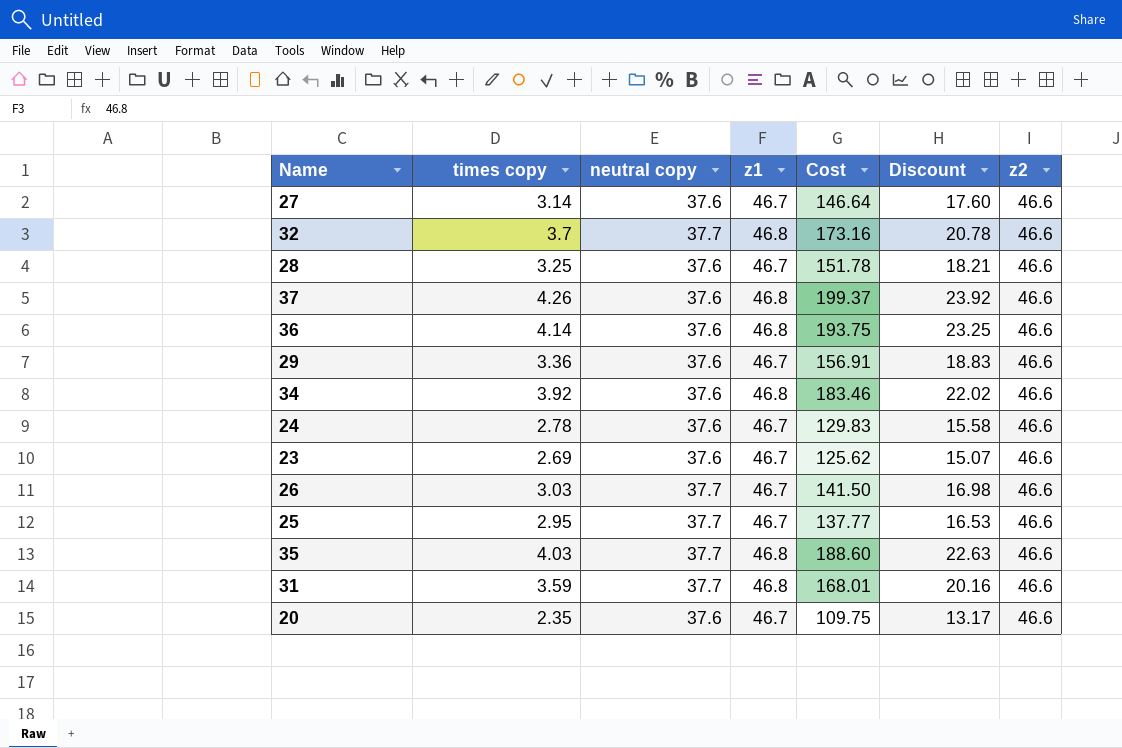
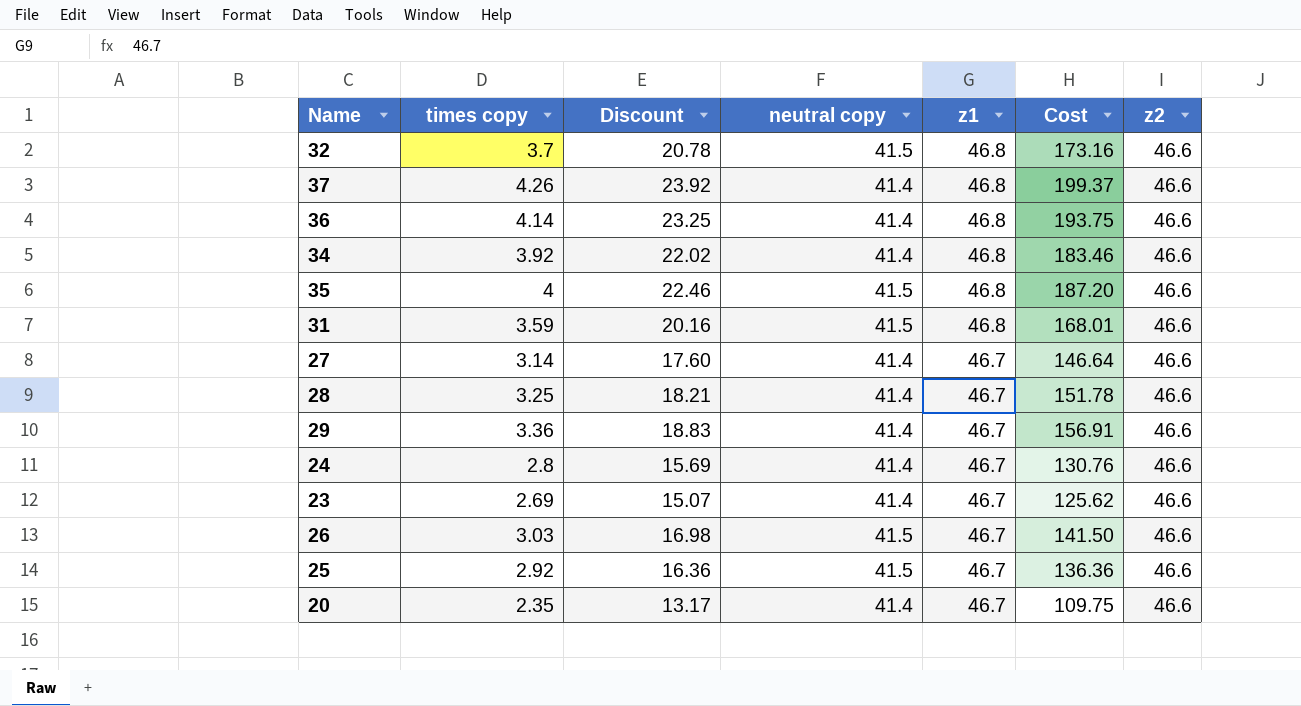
row order: none -> z1 descending
column Discount | position: 6 -> 3
32 | neutral copy: 37.7 -> 41.5
37 | neutral copy: 37.6 -> 41.4
36 | neutral copy: 37.6 -> 41.4
34 | neutral copy: 37.6 -> 41.4
35 | times copy: 4.03 -> 4
35 | Discount: 22.63 -> 22.46
35 | neutral copy: 37.7 -> 41.5
35 | Cost: 188.60 -> 187.20
31 | neutral copy: 37.7 -> 41.5
27 | neutral copy: 37.6 -> 41.4
28 | neutral copy: 37.6 -> 41.4
29 | neutral copy: 37.6 -> 41.4
24 | times copy: 2.78 -> 2.8
24 | Discount: 15.58 -> 15.69
24 | neutral copy: 37.6 -> 41.4
24 | Cost: 129.83 -> 130.76
23 | neutral copy: 37.6 -> 41.4
26 | neutral copy: 37.7 -> 41.5
25 | times copy: 2.95 -> 2.92
25 | Discount: 16.53 -> 16.36
25 | neutral copy: 37.7 -> 41.5
25 | Cost: 137.77 -> 136.36
20 | neutral copy: 37.6 -> 41.4

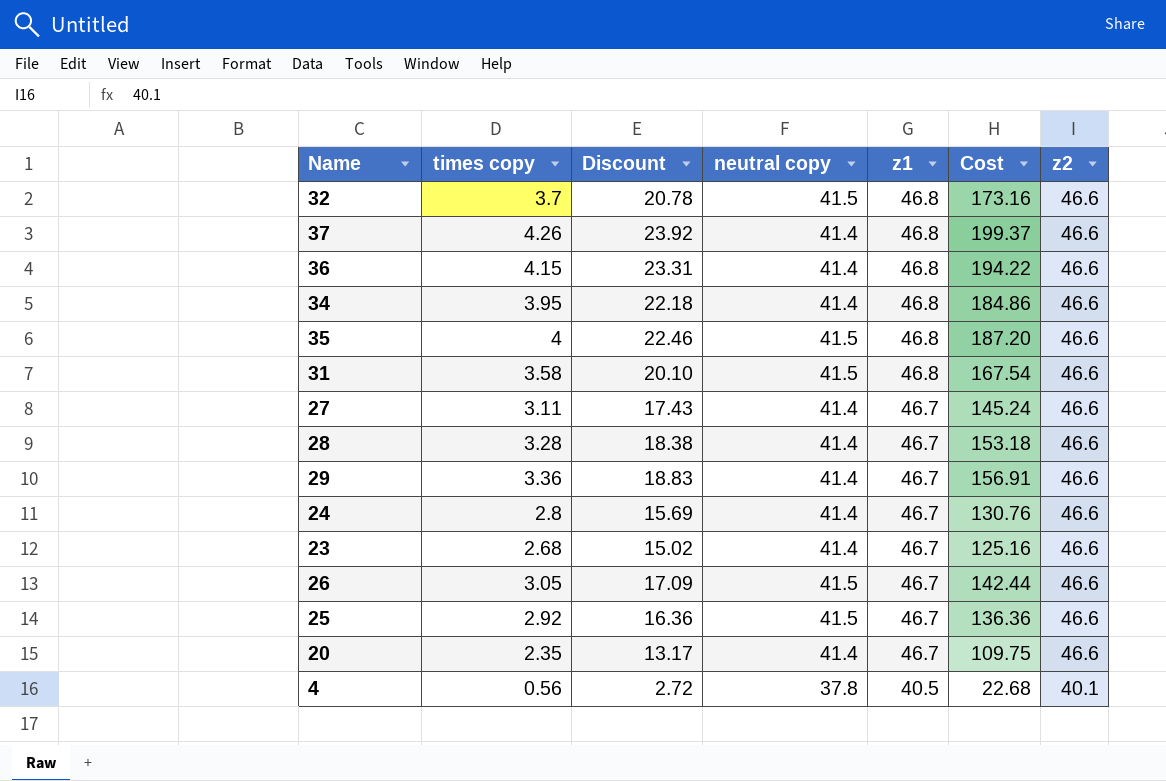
36 | times copy: 4.14 -> 4.15
36 | Discount: 23.25 -> 23.31
36 | Cost: 193.75 -> 194.22
34 | times copy: 3.92 -> 3.95
34 | Discount: 22.02 -> 22.18
34 | Cost: 183.46 -> 184.86
31 | times copy: 3.59 -> 3.58
31 | Discount: 20.16 -> 20.10
31 | Cost: 168.01 -> 167.54
27 | times copy: 3.14 -> 3.11
27 | Discount: 17.60 -> 17.43
27 | Cost: 146.64 -> 145.24
28 | times copy: 3.25 -> 3.28
28 | Discount: 18.21 -> 18.38
28 | Cost: 151.78 -> 153.18
23 | times copy: 2.69 -> 2.68
23 | Discount: 15.07 -> 15.02
23 | Cost: 125.62 -> 125.16
26 | times copy: 3.03 -> 3.05
26 | Discount: 16.98 -> 17.09
26 | Cost: 141.50 -> 142.44
row 4: none -> 0.56 | 2.72 | 37.8 | 40.5 | 22.68 | 40.1

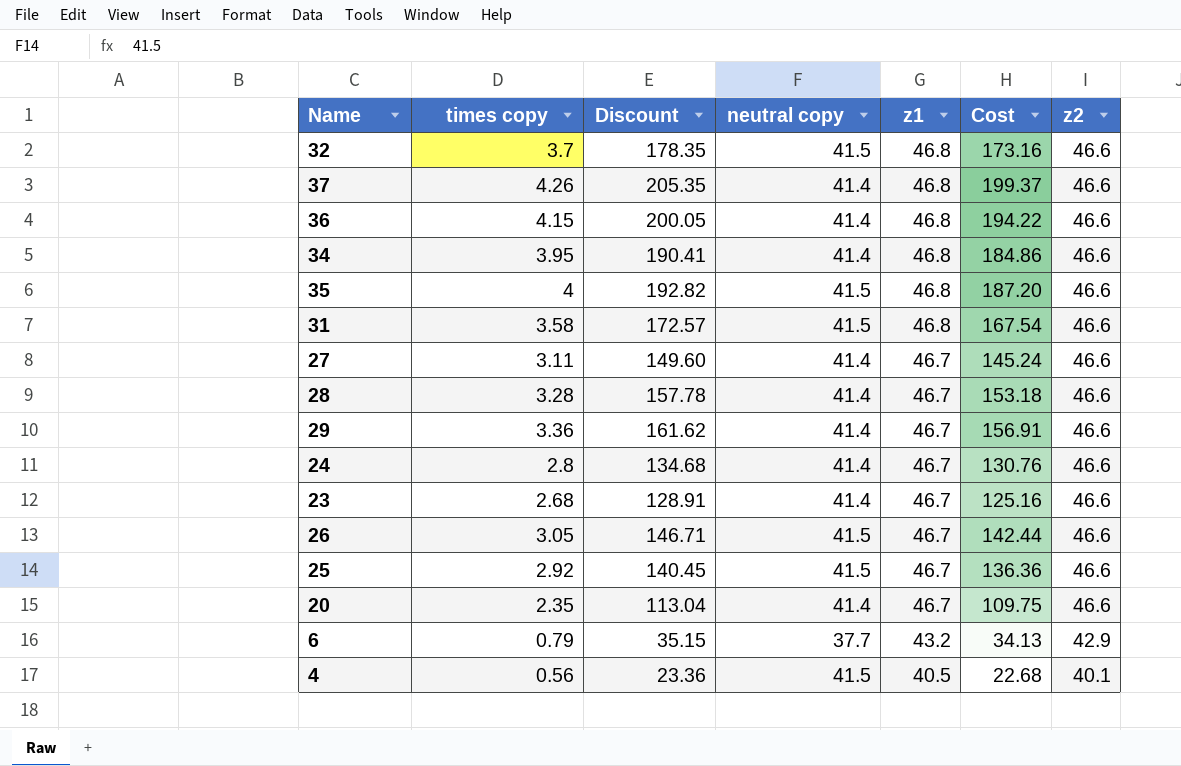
column Discount | formula: [Cost] * 0.12 -> [Cost] * 1.03
row 6: none -> 0.79 | 35.15 | 37.7 | 43.2 | 34.13 | 42.9
4 | neutral copy: 37.8 -> 41.5

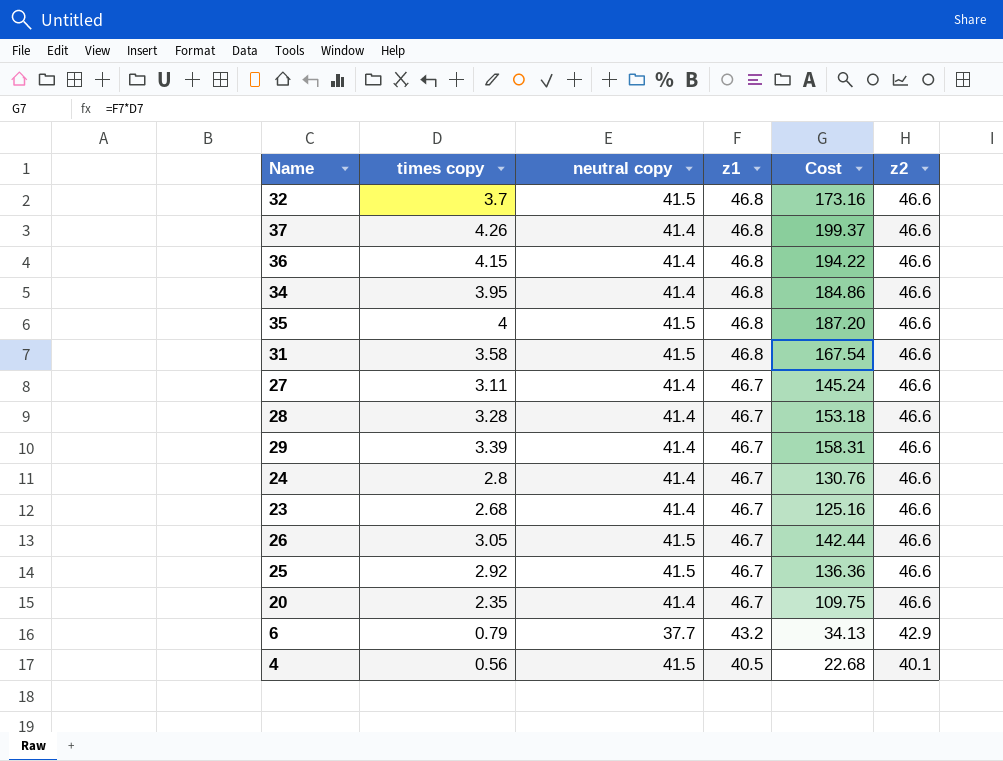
column Discount | formula: [Cost] * 1.03 -> none
29 | times copy: 3.36 -> 3.39
29 | Cost: 156.91 -> 158.31

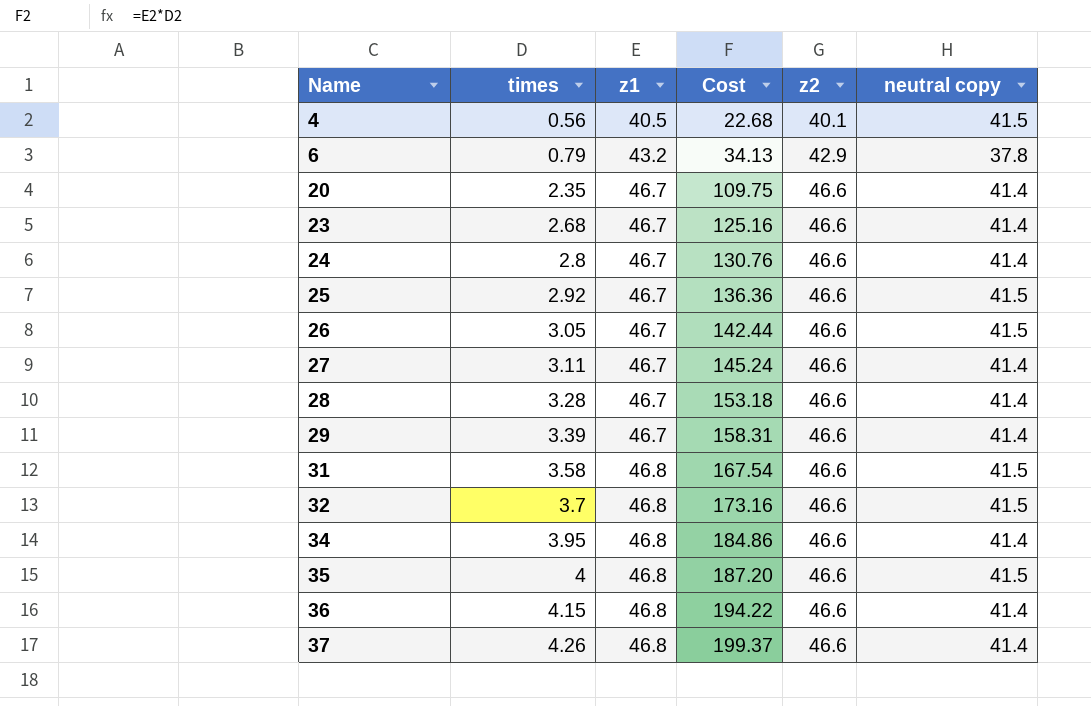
row order: z1 descending -> Name ascending
column name: times copy -> times
column neutral copy | position: 3 -> 6
6 | neutral copy: 37.7 -> 37.8

